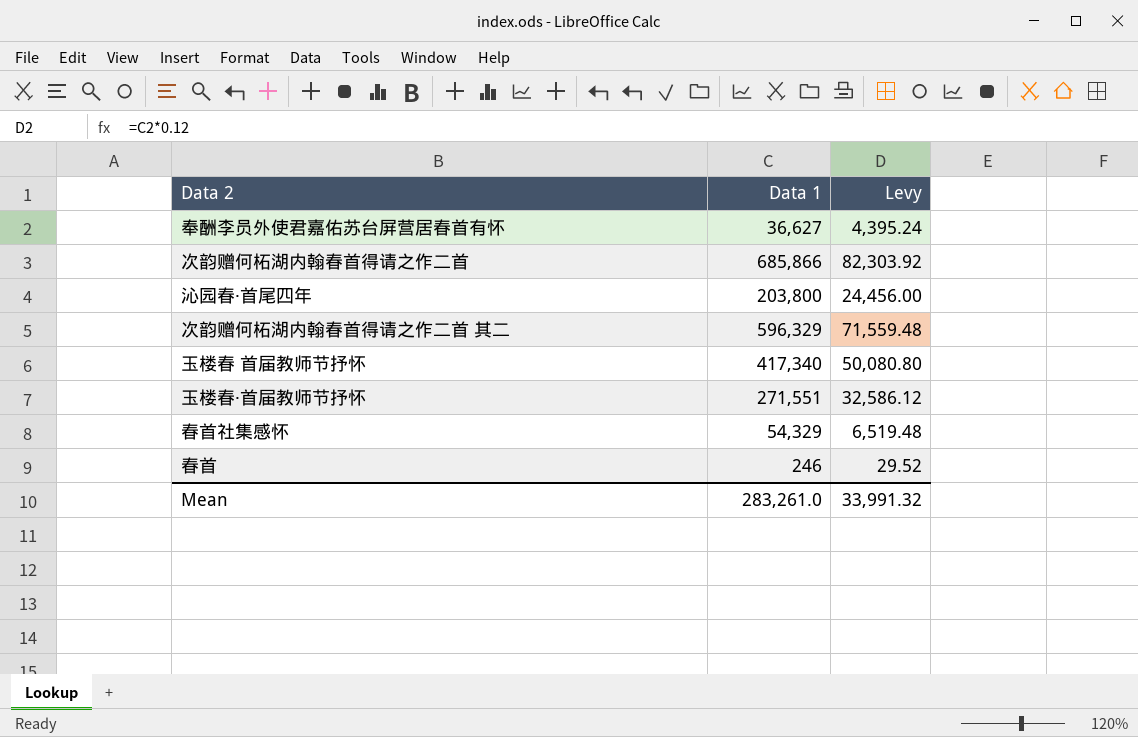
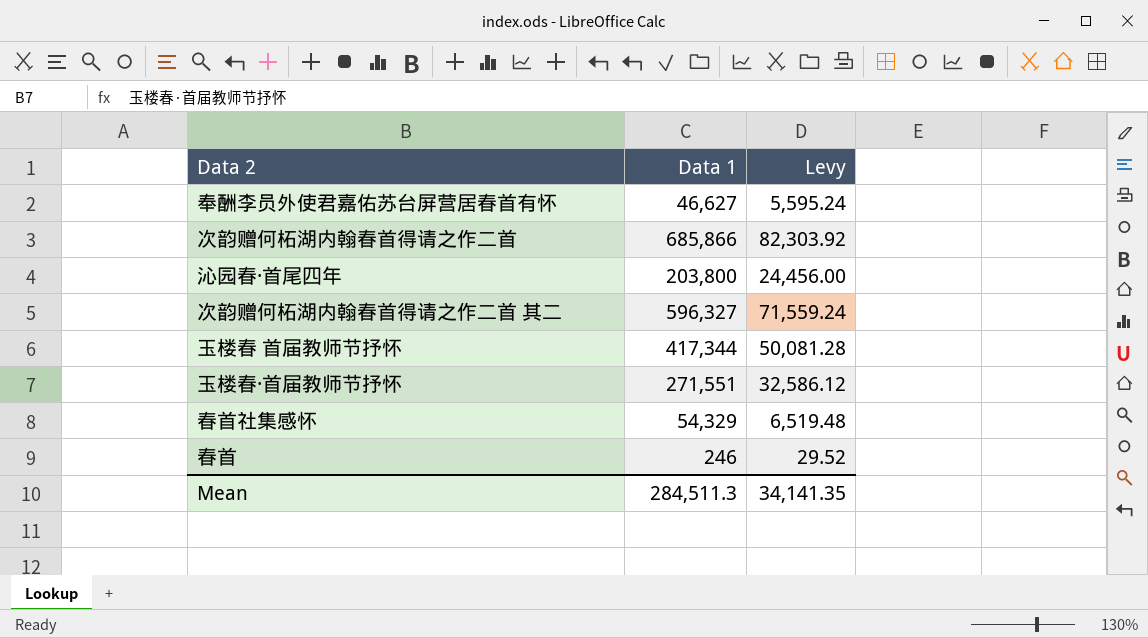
奉酬李员外使君嘉佑苏台屏营居春首有怀 | Data 1: 36,627 -> 46,627
奉酬李员外使君嘉佑苏台屏营居春首有怀 | Levy: 4,395.24 -> 5,595.24
次韵赠何柘湖内翰春首得请之作二首 其二 | Data 1: 596,329 -> 596,327
次韵赠何柘湖内翰春首得请之作二首 其二 | Levy: 71,559.48 -> 71,559.24
玉楼春 首届教师节抒怀 | Data 1: 417,340 -> 417,344
玉楼春 首届教师节抒怀 | Levy: 50,080.80 -> 50,081.28
Mean | Data 1: 283,261.0 -> 284,511.3
Mean | Levy: 33,991.32 -> 34,141.35

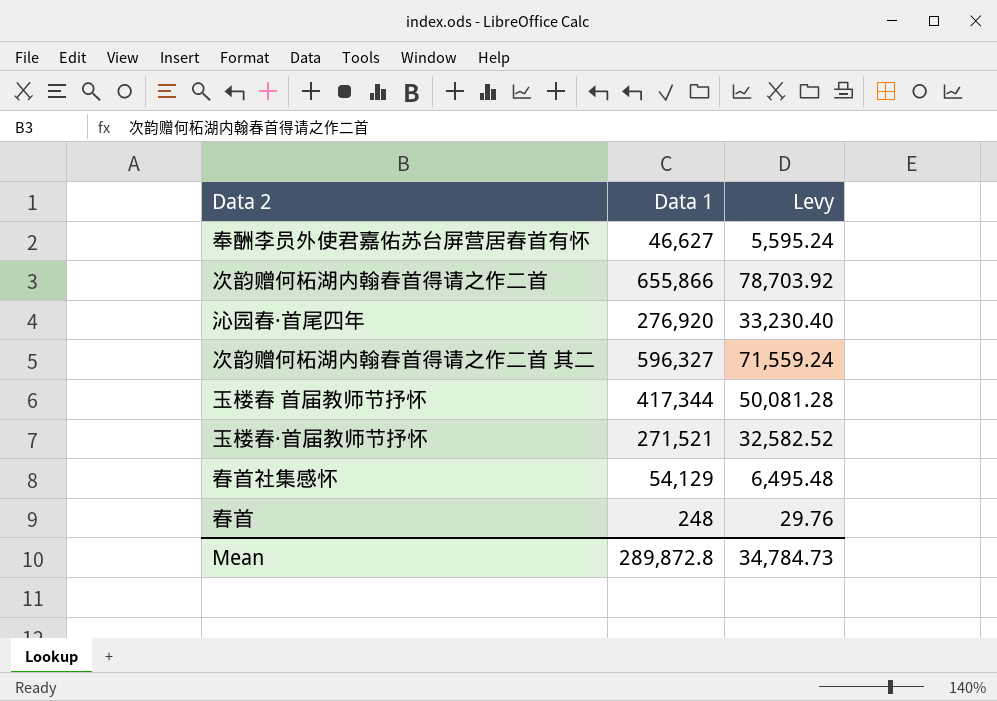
次韵赠何柘湖内翰春首得请之作二首 | Data 1: 685,866 -> 655,866
次韵赠何柘湖内翰春首得请之作二首 | Levy: 82,303.92 -> 78,703.92
沁园春·首尾四年 | Data 1: 203,800 -> 276,920
沁园春·首尾四年 | Levy: 24,456.00 -> 33,230.40
玉楼春·首届教师节抒怀 | Data 1: 271,551 -> 271,521
玉楼春·首届教师节抒怀 | Levy: 32,586.12 -> 32,582.52
春首社集感怀 | Data 1: 54,329 -> 54,129
春首社集感怀 | Levy: 6,519.48 -> 6,495.48
春首 | Data 1: 246 -> 248
春首 | Levy: 29.52 -> 29.76
Mean | Data 1: 284,511.3 -> 289,872.8
Mean | Levy: 34,141.35 -> 34,784.73

